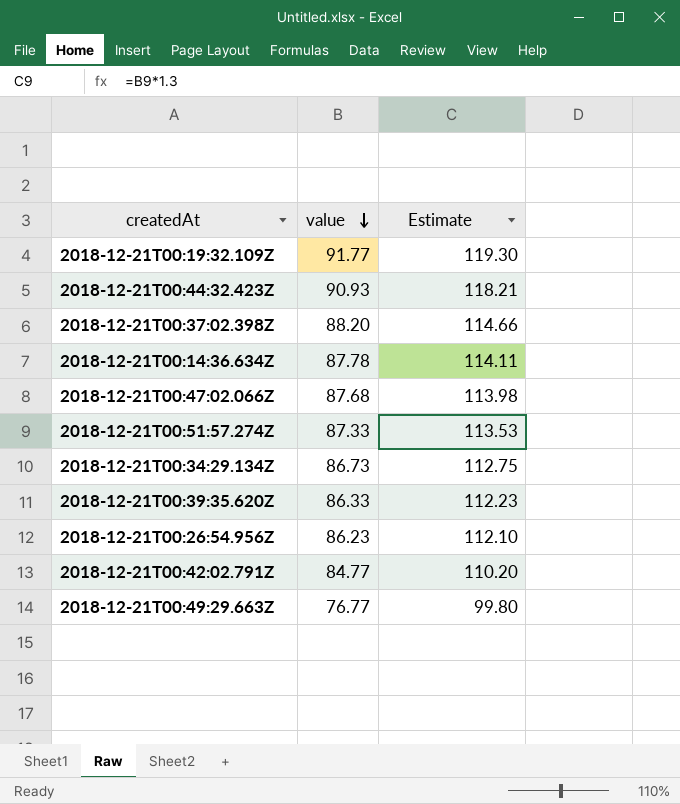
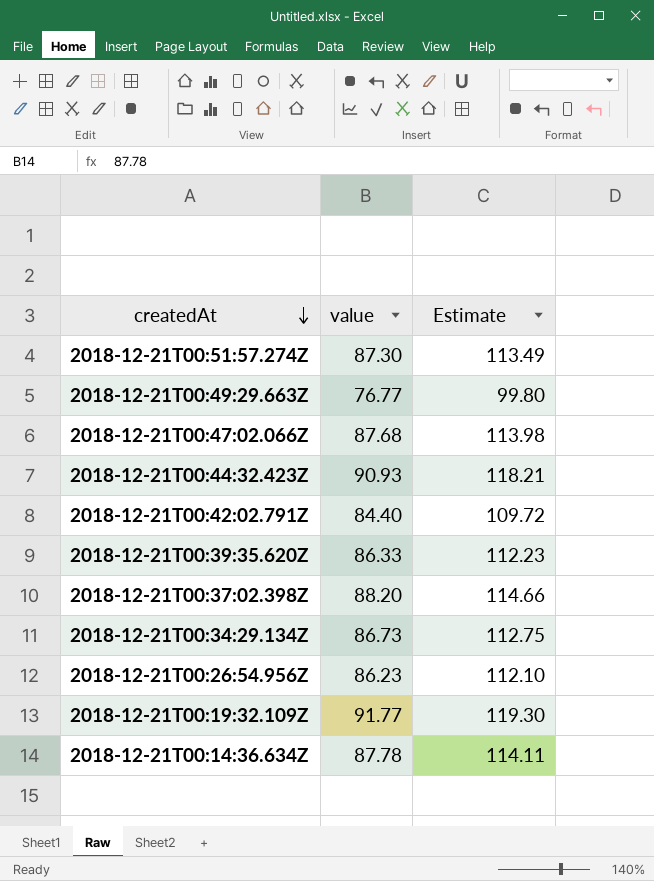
row order: value descending -> createdAt descending
2018-12-21T00:51:57.274Z | value: 87.33 -> 87.30
2018-12-21T00:51:57.274Z | Estimate: 113.53 -> 113.49
2018-12-21T00:42:02.791Z | value: 84.77 -> 84.40
2018-12-21T00:42:02.791Z | Estimate: 110.20 -> 109.72

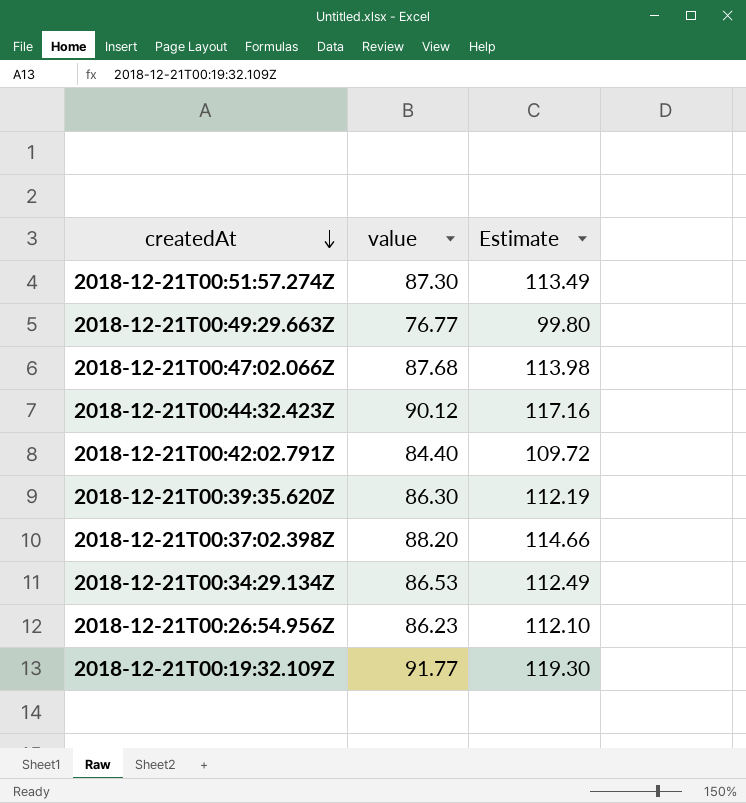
row 2018-12-21T00:14:36.634Z: 87.78 | 114.11 -> none
2018-12-21T00:44:32.423Z | value: 90.93 -> 90.12
2018-12-21T00:44:32.423Z | Estimate: 118.21 -> 117.16
2018-12-21T00:39:35.620Z | value: 86.33 -> 86.30
2018-12-21T00:39:35.620Z | Estimate: 112.23 -> 112.19
2018-12-21T00:34:29.134Z | value: 86.73 -> 86.53
2018-12-21T00:34:29.134Z | Estimate: 112.75 -> 112.49

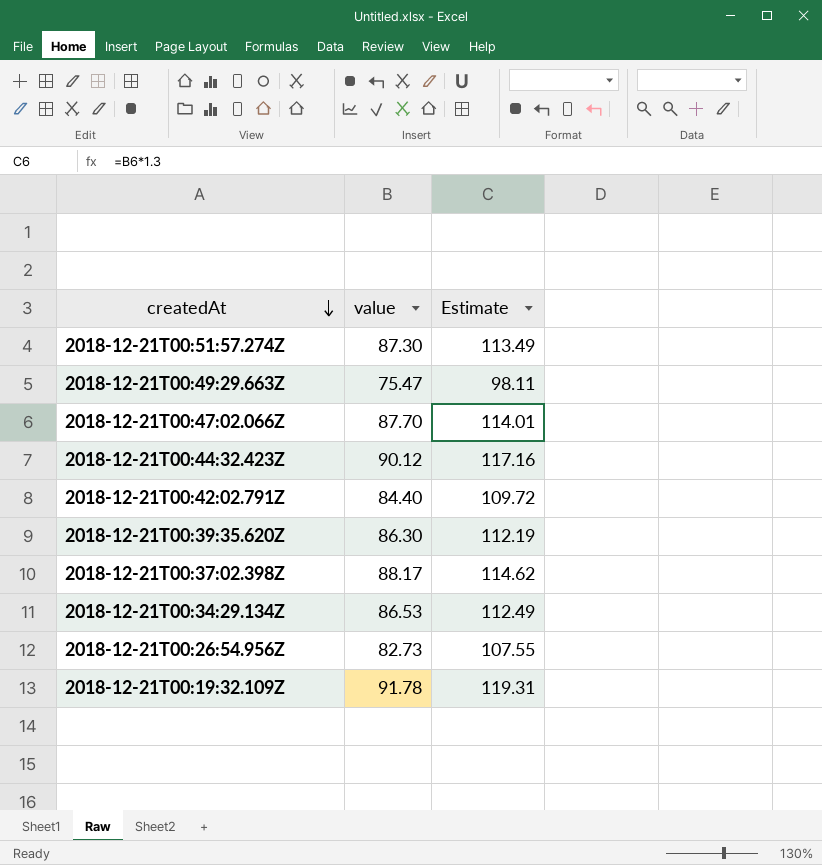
2018-12-21T00:49:29.663Z | value: 76.77 -> 75.47
2018-12-21T00:49:29.663Z | Estimate: 99.80 -> 98.11
2018-12-21T00:47:02.066Z | value: 87.68 -> 87.70
2018-12-21T00:47:02.066Z | Estimate: 113.98 -> 114.01
2018-12-21T00:37:02.398Z | value: 88.20 -> 88.17
2018-12-21T00:37:02.398Z | Estimate: 114.66 -> 114.62
2018-12-21T00:26:54.956Z | value: 86.23 -> 82.73
2018-12-21T00:26:54.956Z | Estimate: 112.10 -> 107.55
2018-12-21T00:19:32.109Z | value: 91.77 -> 91.78
2018-12-21T00:19:32.109Z | Estimate: 119.30 -> 119.31

